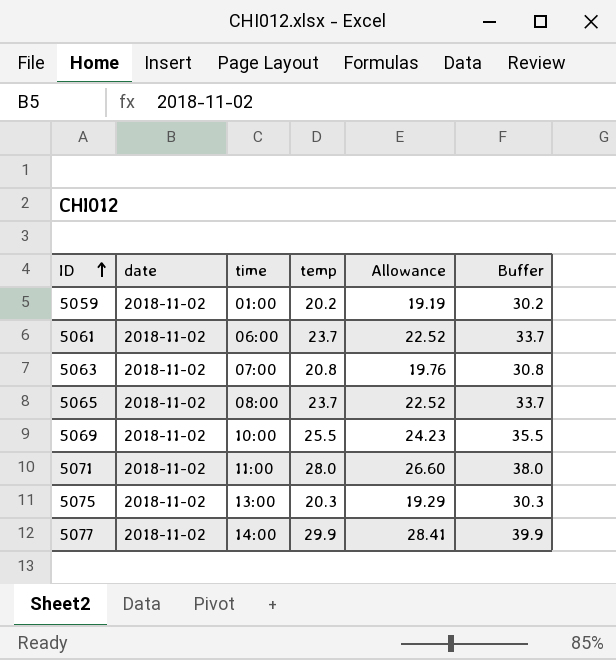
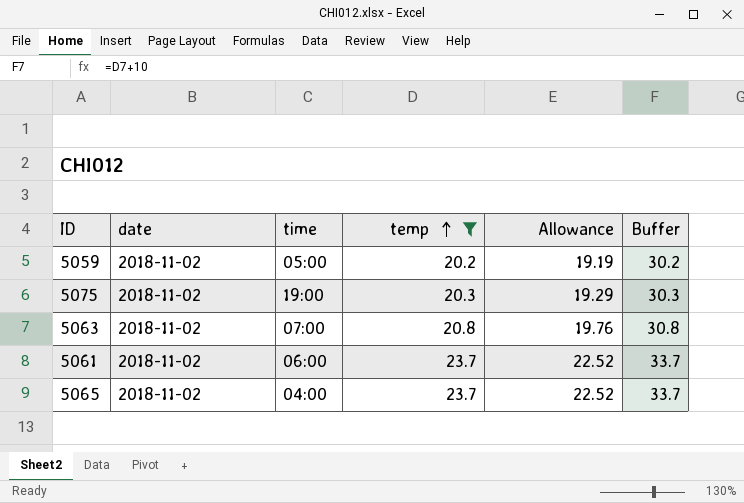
filter: none -> temp <= 23.7
row order: ID ascending -> temp ascending
5059 | time: 01:00 -> 05:00
5075 | time: 13:00 -> 19:00
5065 | time: 08:00 -> 04:00

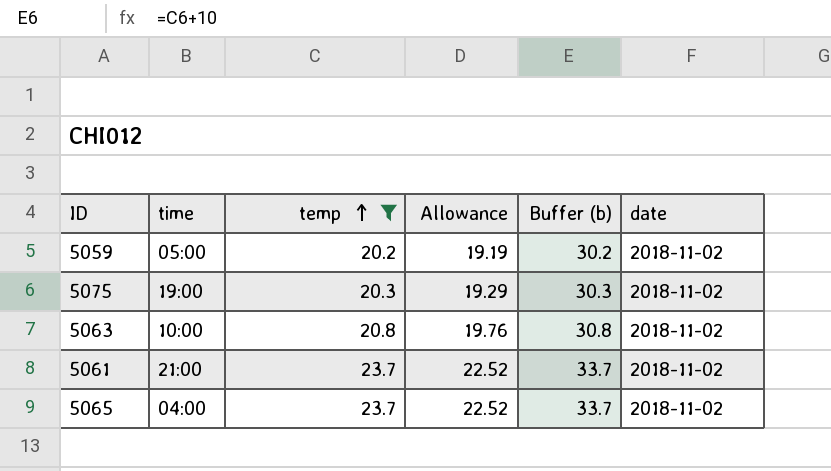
column name: Buffer -> Buffer (b)
column date | position: 2 -> 6
5063 | time: 07:00 -> 10:00
5061 | time: 06:00 -> 21:00

